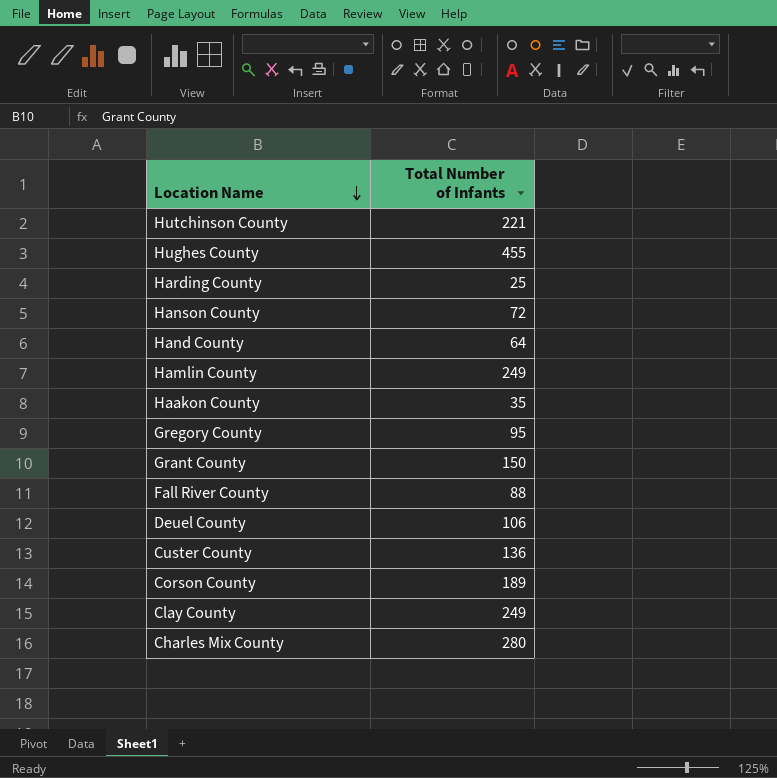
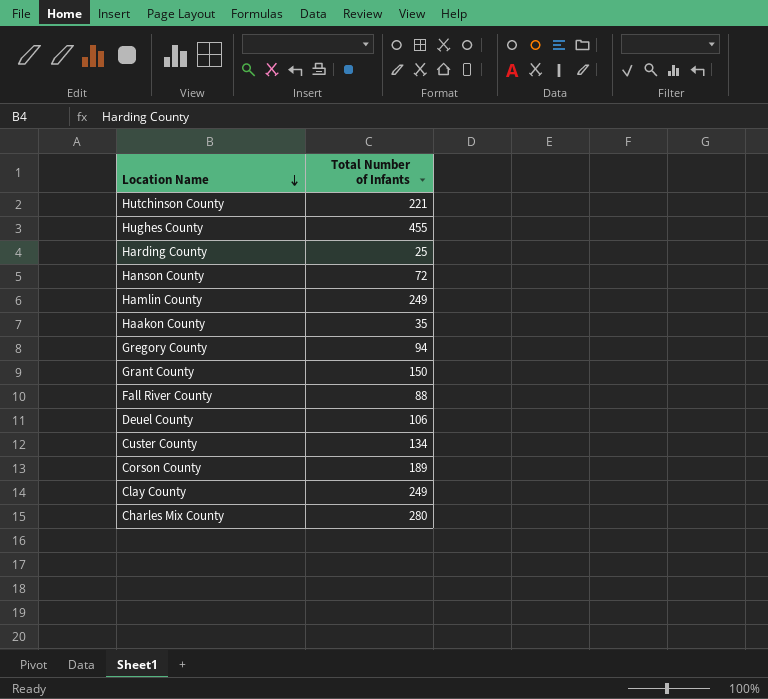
row Hand County: 64 -> none
Gregory County | Total Number of Infants: 95 -> 94
Custer County | Total Number of Infants: 136 -> 134

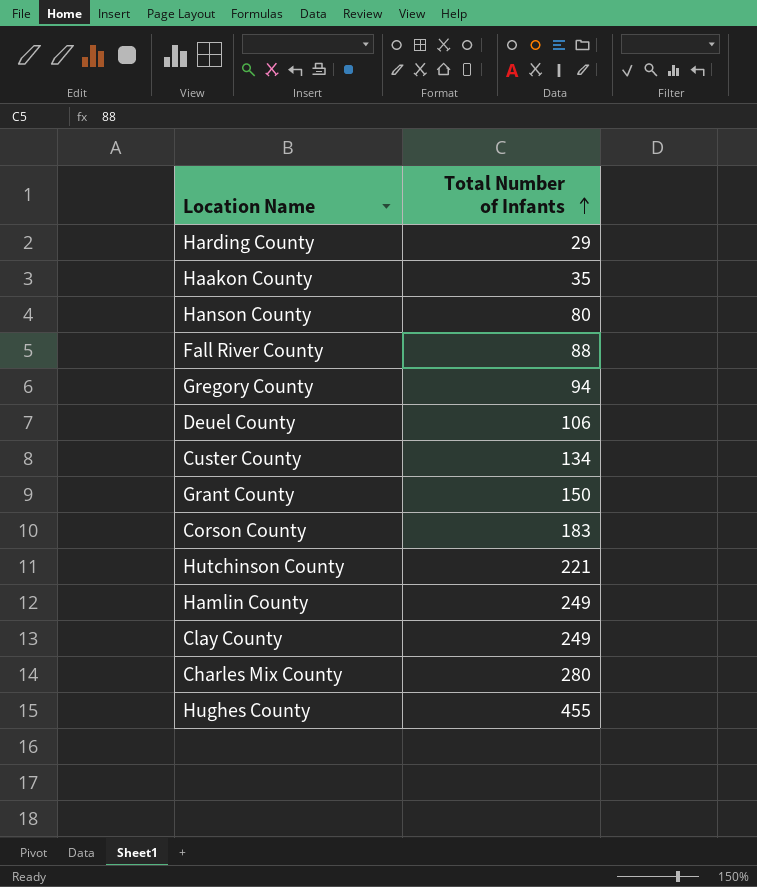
row order: Location Name descending -> Total Number of Infants ascending
Harding County | Total Number of Infants: 25 -> 29
Hanson County | Total Number of Infants: 72 -> 80
Corson County | Total Number of Infants: 189 -> 183

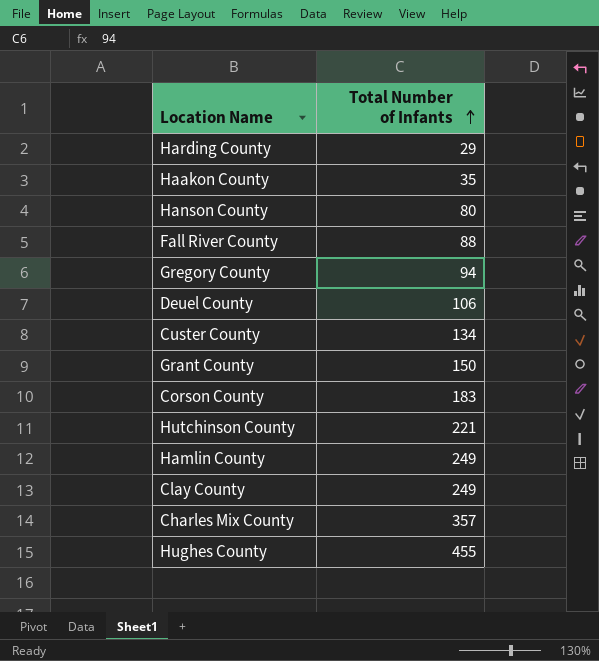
Charles Mix County | Total Number of Infants: 280 -> 357

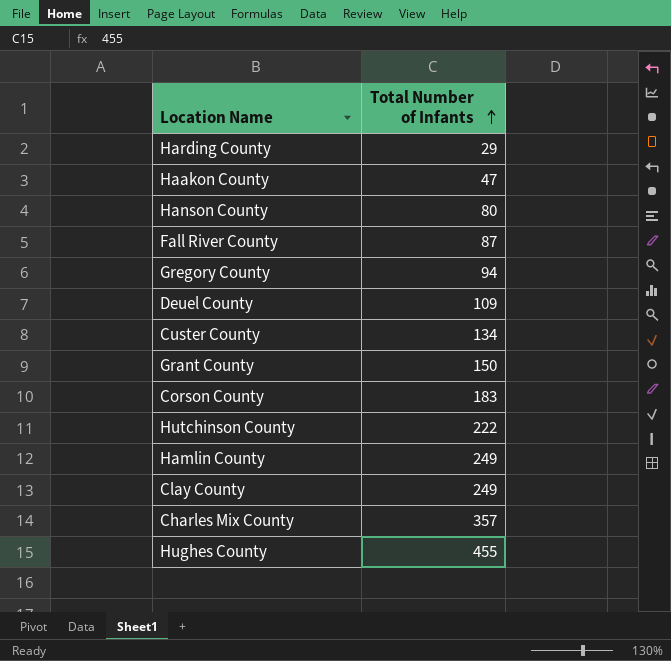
Haakon County | Total Number of Infants: 35 -> 47
Fall River County | Total Number of Infants: 88 -> 87
Deuel County | Total Number of Infants: 106 -> 109
Hutchinson County | Total Number of Infants: 221 -> 222

